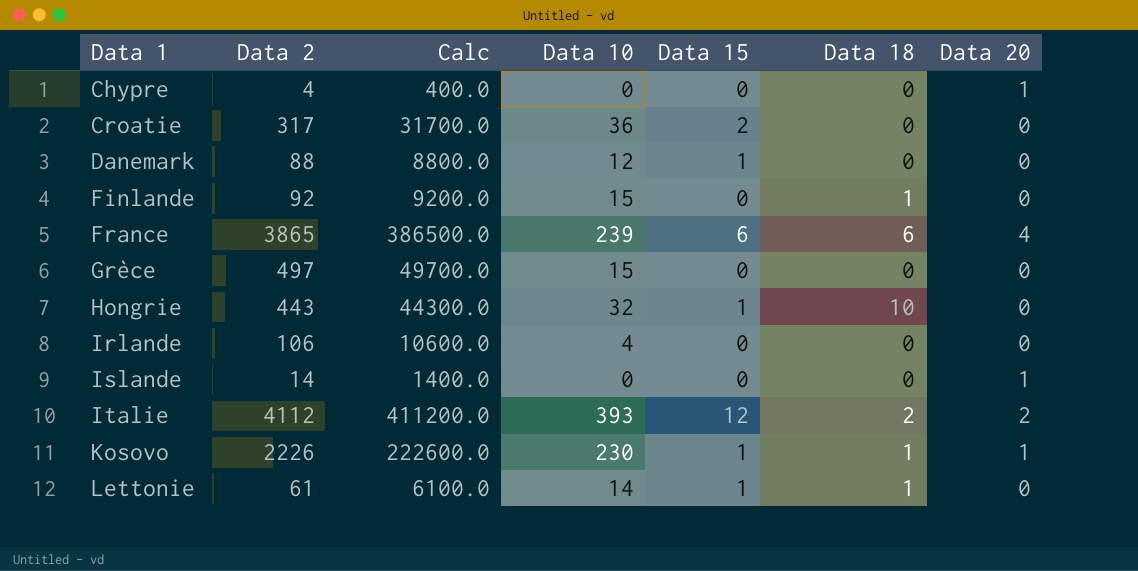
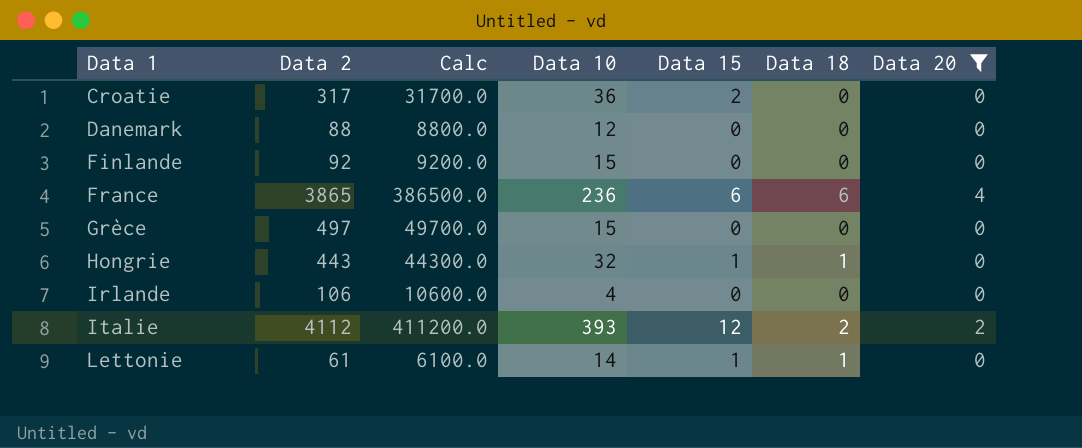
filter: none -> Data 20 != 1
Danemark | Data 15: 1 -> 0
Finlande | Data 18: 1 -> 0
France | Data 10: 239 -> 236
Hongrie | Data 18: 10 -> 1

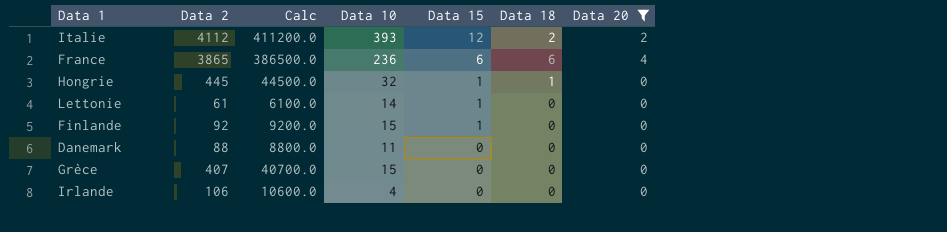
row order: Data 1 ascending -> Data 15 descending
row Croatie: 317 | 31700.0 | 36 | 2 | 0 | 0 -> none
Hongrie | Data 2: 443 -> 445
Hongrie | Calc: 44300.0 -> 44500.0
Lettonie | Data 18: 1 -> 0
Finlande | Data 15: 0 -> 1
Danemark | Data 10: 12 -> 11
Grèce | Data 2: 497 -> 407
Grèce | Calc: 49700.0 -> 40700.0

